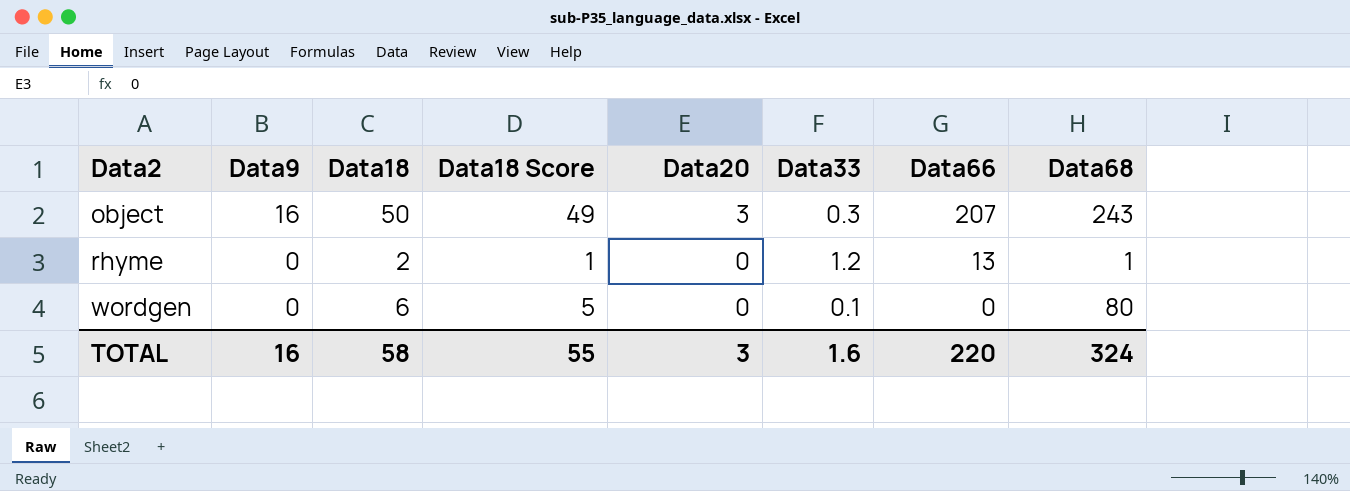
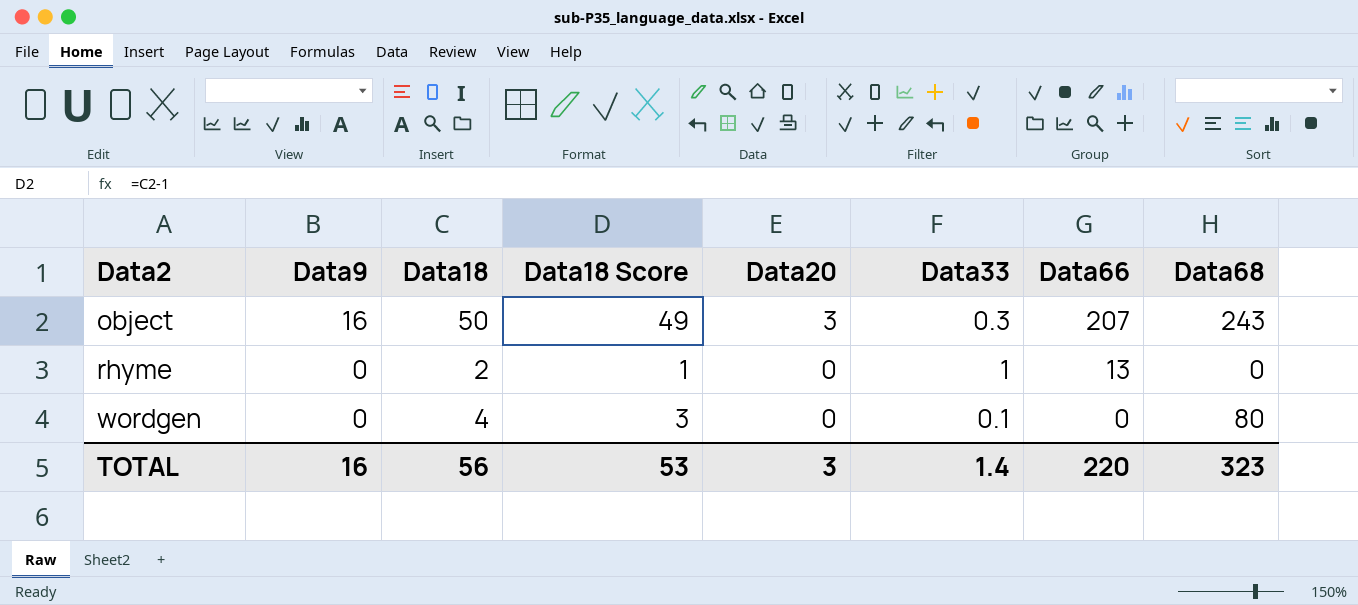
rhyme | Data33: 1.2 -> 1
rhyme | Data68: 1 -> 0
wordgen | Data18: 6 -> 4
wordgen | Data18 Score: 5 -> 3
TOTAL | Data18: 58 -> 56
TOTAL | Data18 Score: 55 -> 53
TOTAL | Data33: 1.6 -> 1.4
TOTAL | Data68: 324 -> 323

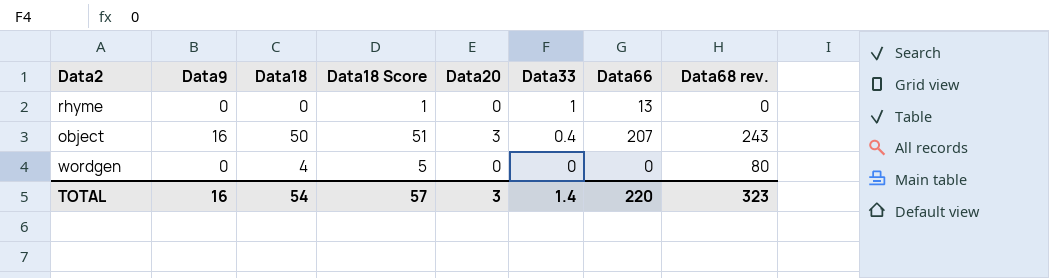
row order: Data2 ascending -> Data33 descending
column Data18 Score | formula: [Data18] - 1 -> [Data18] + 1
column name: Data68 -> Data68 rev.
rhyme | Data18: 2 -> 0
object | Data33: 0.3 -> 0.4
wordgen | Data33: 0.1 -> 0
TOTAL | Data18: 56 -> 54
TOTAL | Data18 Score: 53 -> 57

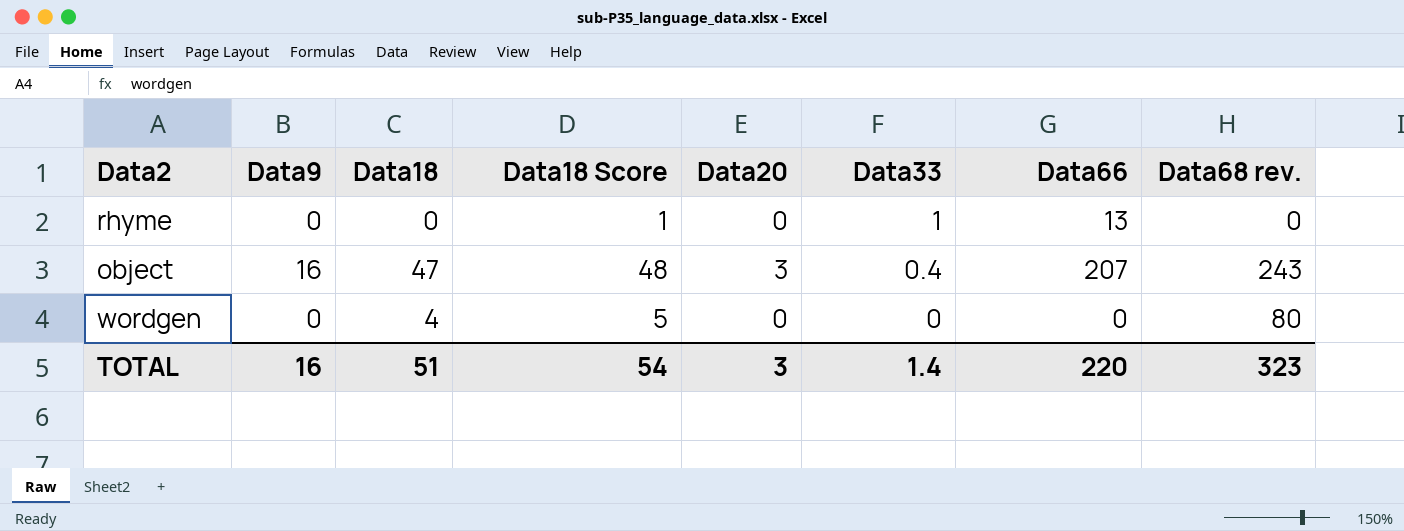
object | Data18: 50 -> 47
object | Data18 Score: 51 -> 48
TOTAL | Data18: 54 -> 51
TOTAL | Data18 Score: 57 -> 54

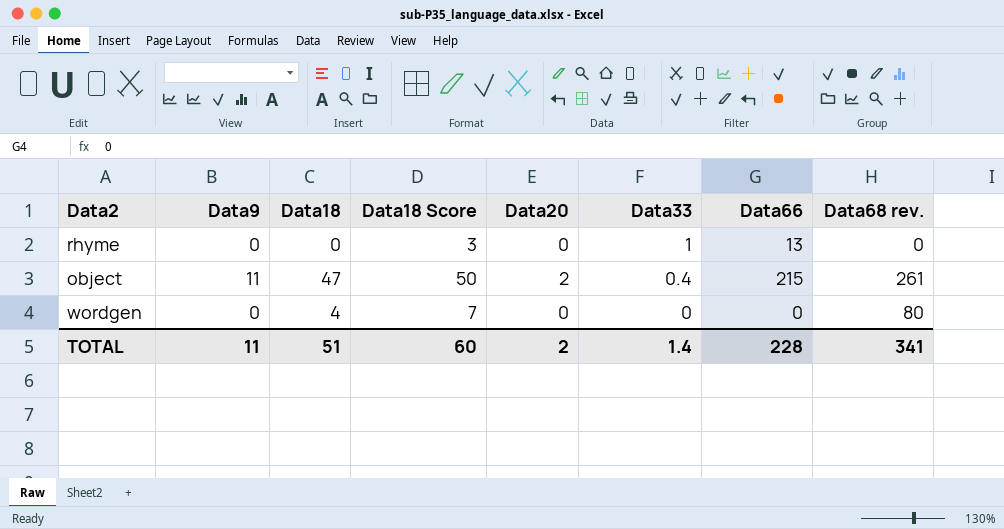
column Data18 Score | formula: [Data18] + 1 -> [Data18] + 3
object | Data9: 16 -> 11
object | Data20: 3 -> 2
object | Data66: 207 -> 215
object | Data68 rev.: 243 -> 261
TOTAL | Data9: 16 -> 11
TOTAL | Data18 Score: 54 -> 60
TOTAL | Data20: 3 -> 2
TOTAL | Data66: 220 -> 228
TOTAL | Data68 rev.: 323 -> 341

